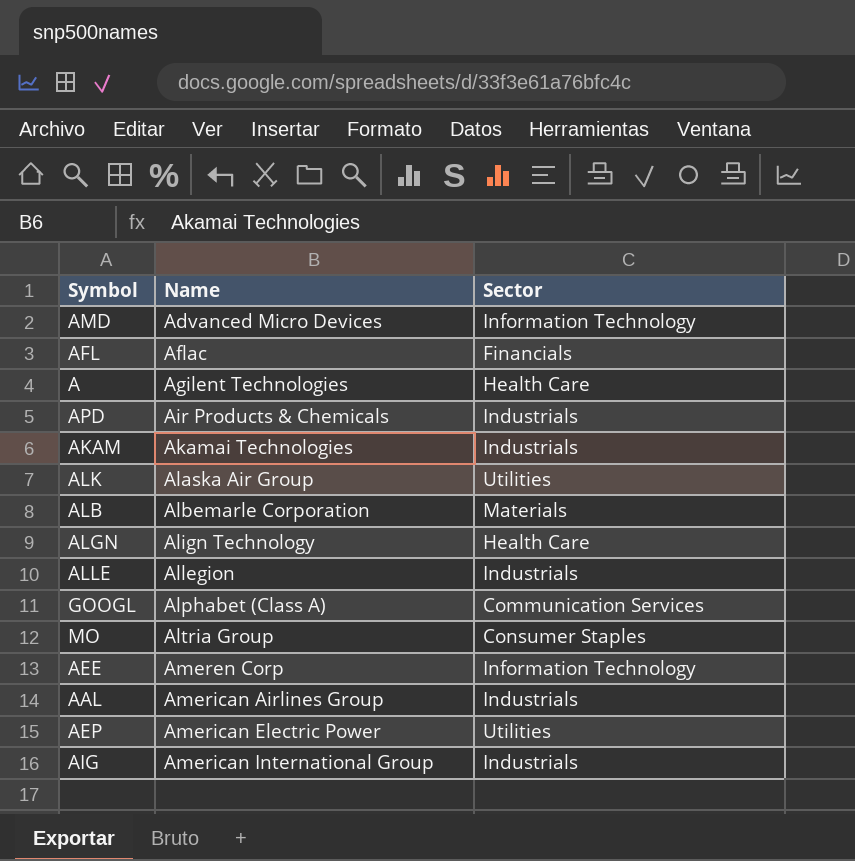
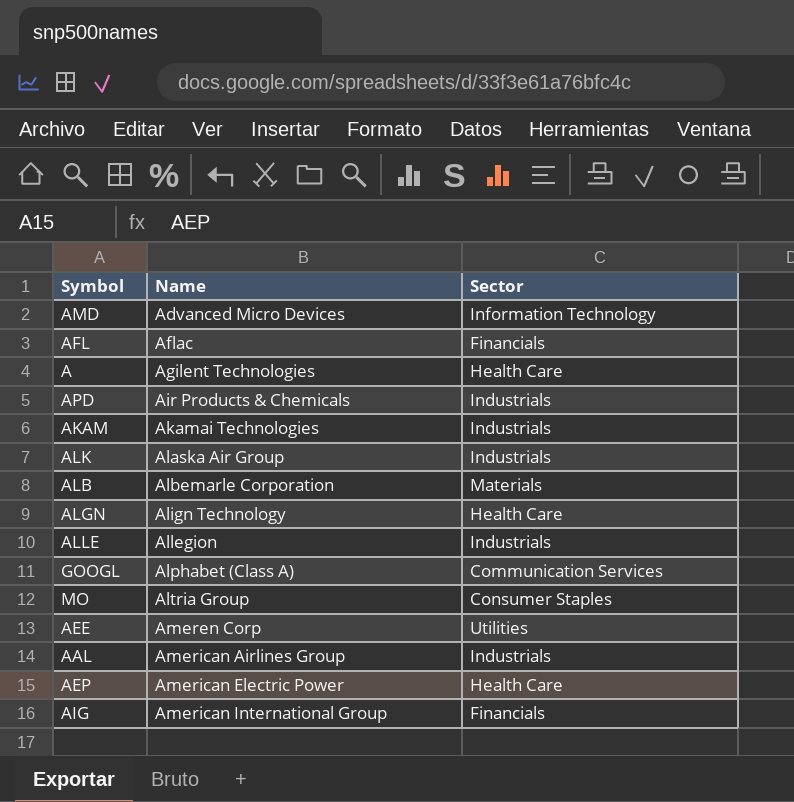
ALK | Sector: Utilities -> Industrials
AEE | Sector: Information Technology -> Utilities
AEP | Sector: Utilities -> Health Care
AIG | Sector: Industrials -> Financials

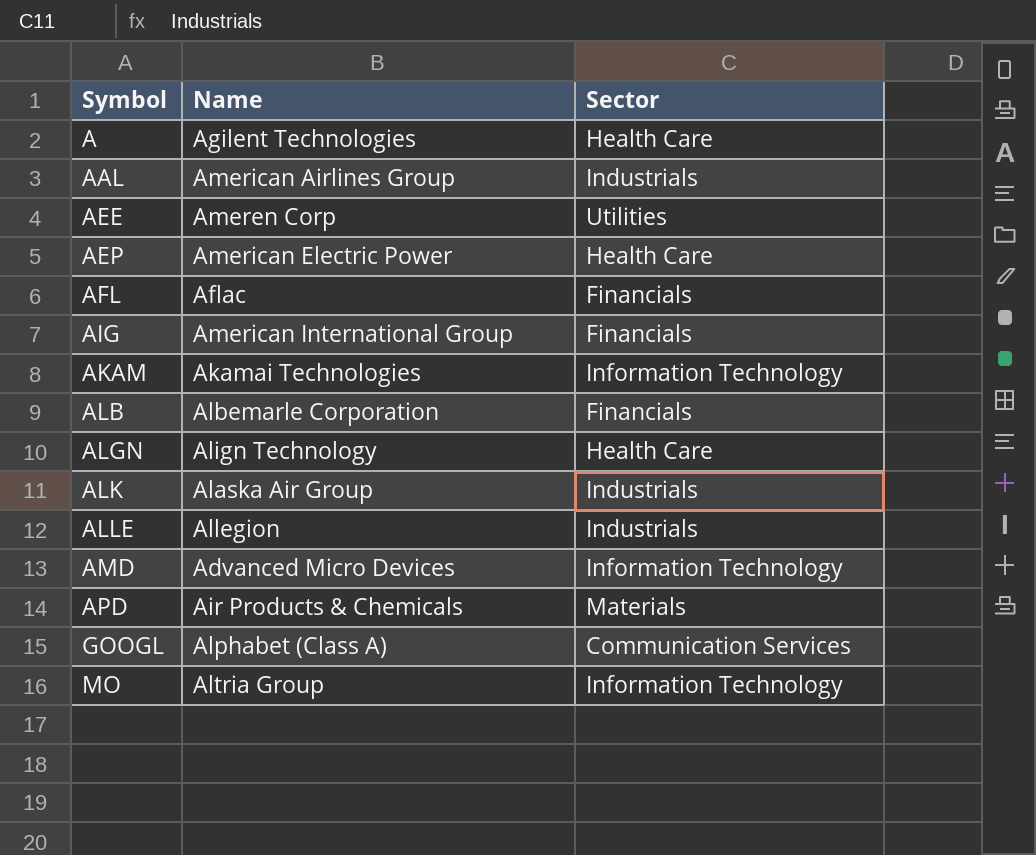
row order: Name ascending -> Symbol ascending
AKAM | Sector: Industrials -> Information Technology
ALB | Sector: Materials -> Financials
APD | Sector: Industrials -> Materials
MO | Sector: Consumer Staples -> Information Technology

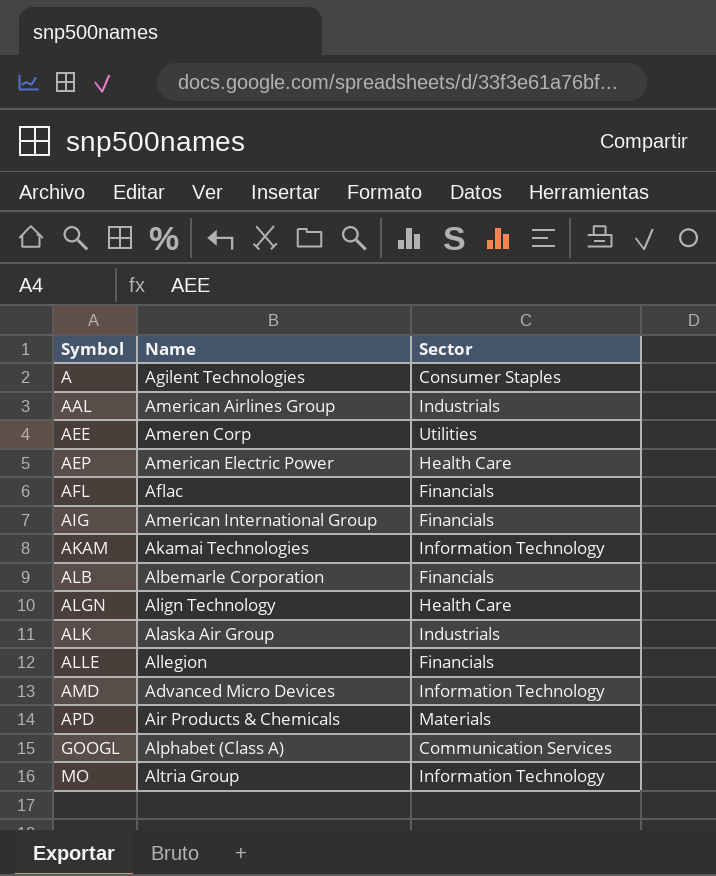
A | Sector: Health Care -> Consumer Staples
ALLE | Sector: Industrials -> Financials

